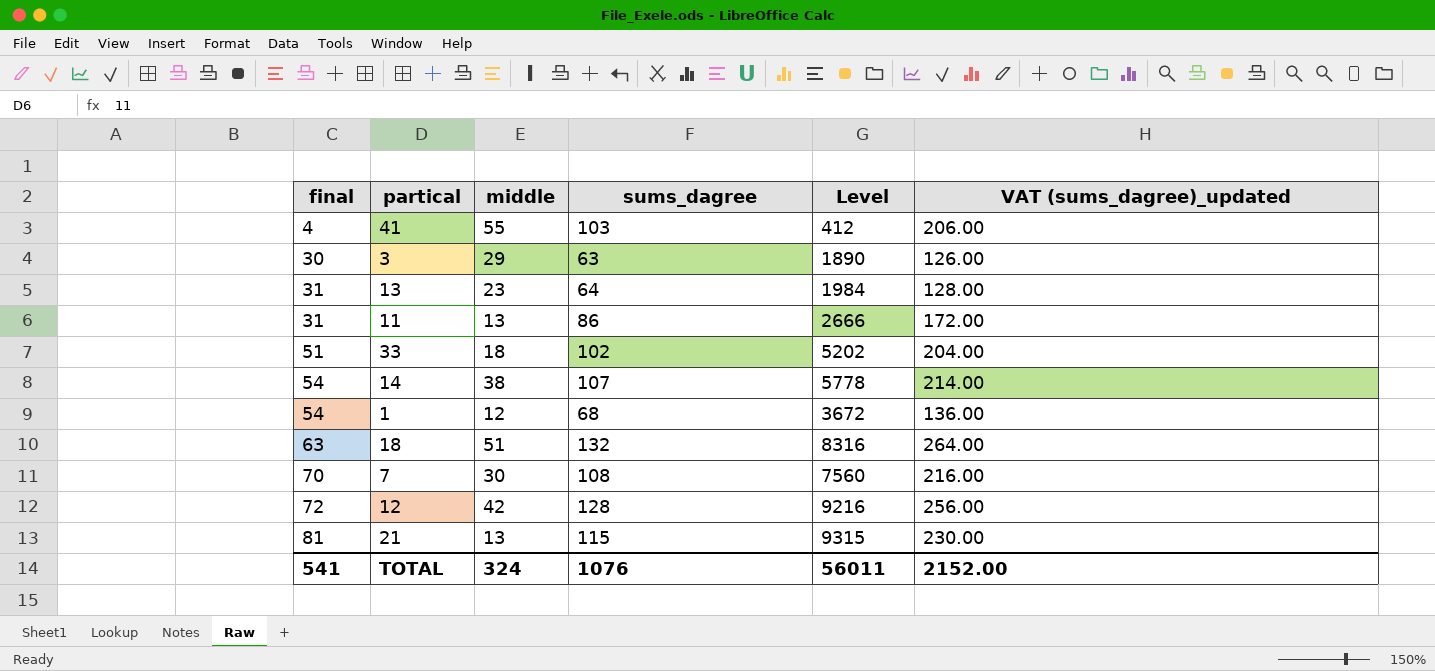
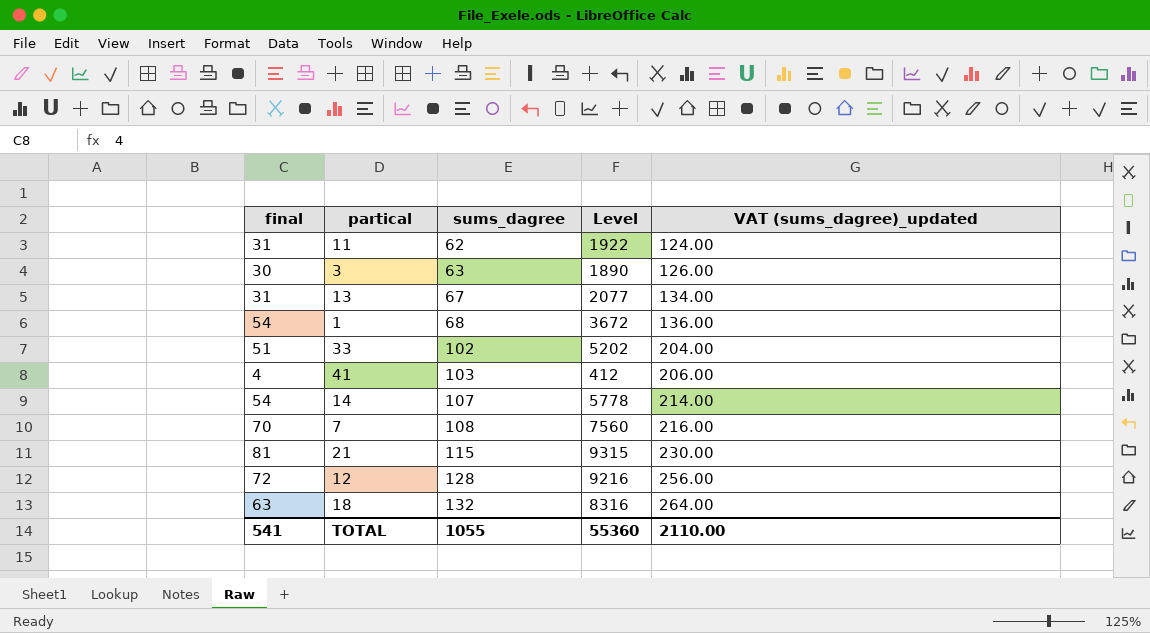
row order: final ascending -> sums_dagree ascending
column middle | position: 3 -> none
11 | sums_dagree: 86 -> 62
11 | Level: 2666 -> 1922
11 | VAT (sums_dagree)_updated: 172.00 -> 124.00
13 | sums_dagree: 64 -> 67
13 | Level: 1984 -> 2077
13 | VAT (sums_dagree)_updated: 128.00 -> 134.00
TOTAL | sums_dagree: 1076 -> 1055
TOTAL | Level: 56011 -> 55360
TOTAL | VAT (sums_dagree)_updated: 2152.00 -> 2110.00

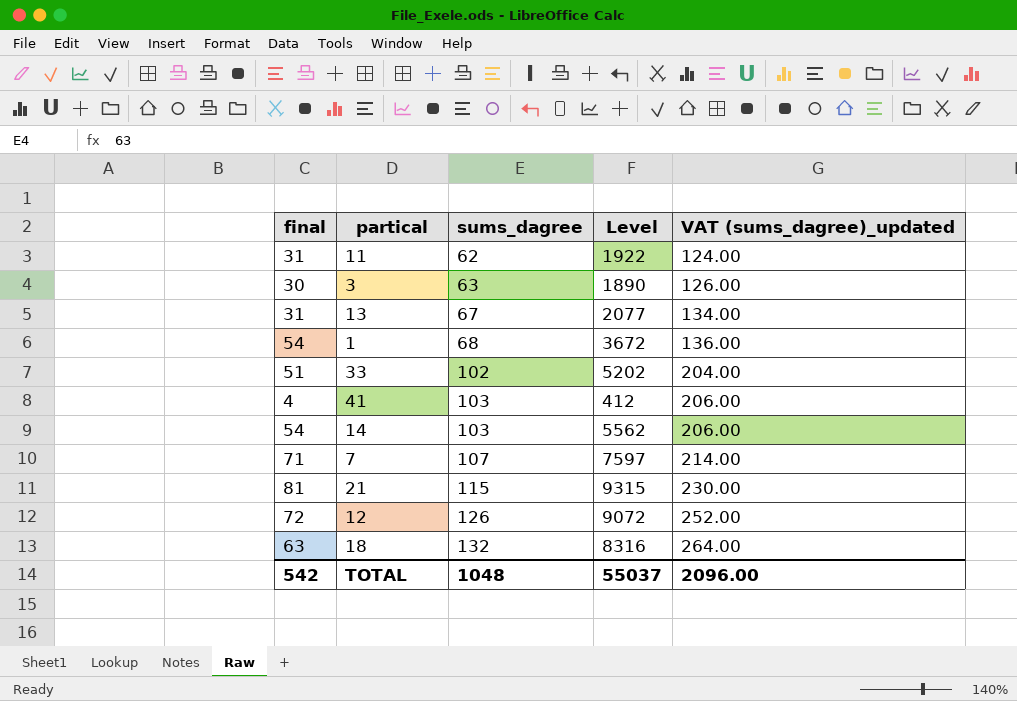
14 | sums_dagree: 107 -> 103
14 | Level: 5778 -> 5562
14 | VAT (sums_dagree)_updated: 214.00 -> 206.00
7 | final: 70 -> 71
7 | sums_dagree: 108 -> 107
7 | Level: 7560 -> 7597
7 | VAT (sums_dagree)_updated: 216.00 -> 214.00
12 | sums_dagree: 128 -> 126
12 | Level: 9216 -> 9072
12 | VAT (sums_dagree)_updated: 256.00 -> 252.00
TOTAL | final: 541 -> 542
TOTAL | sums_dagree: 1055 -> 1048
TOTAL | Level: 55360 -> 55037
TOTAL | VAT (sums_dagree)_updated: 2110.00 -> 2096.00

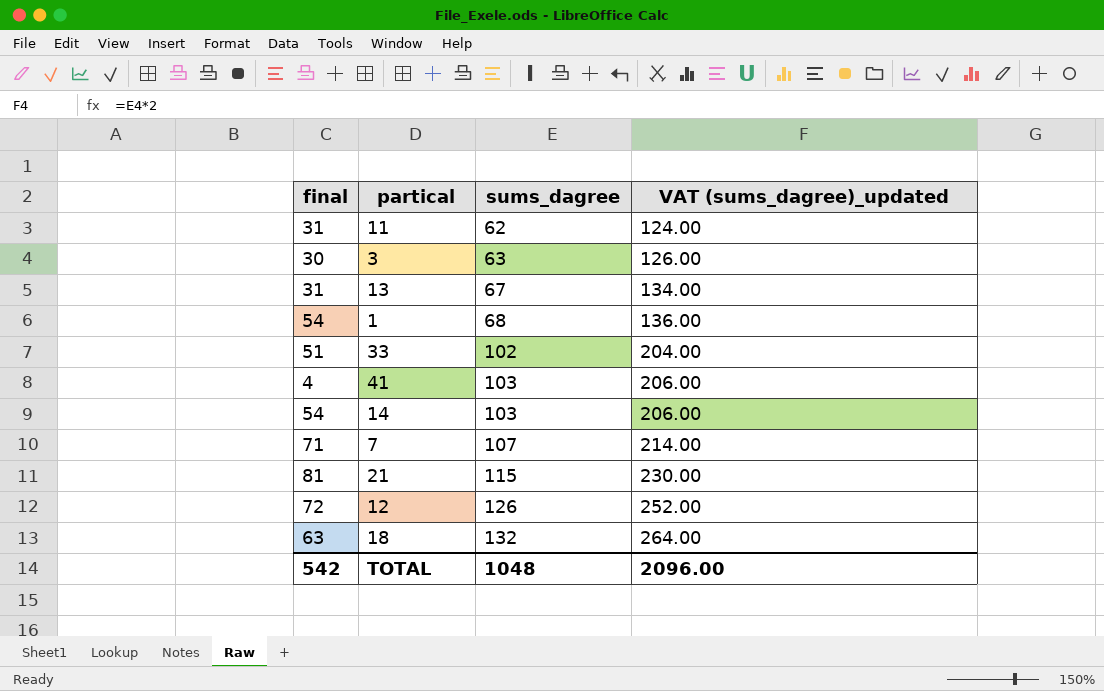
column Level | formula: [final] * [sums_dagree] -> none

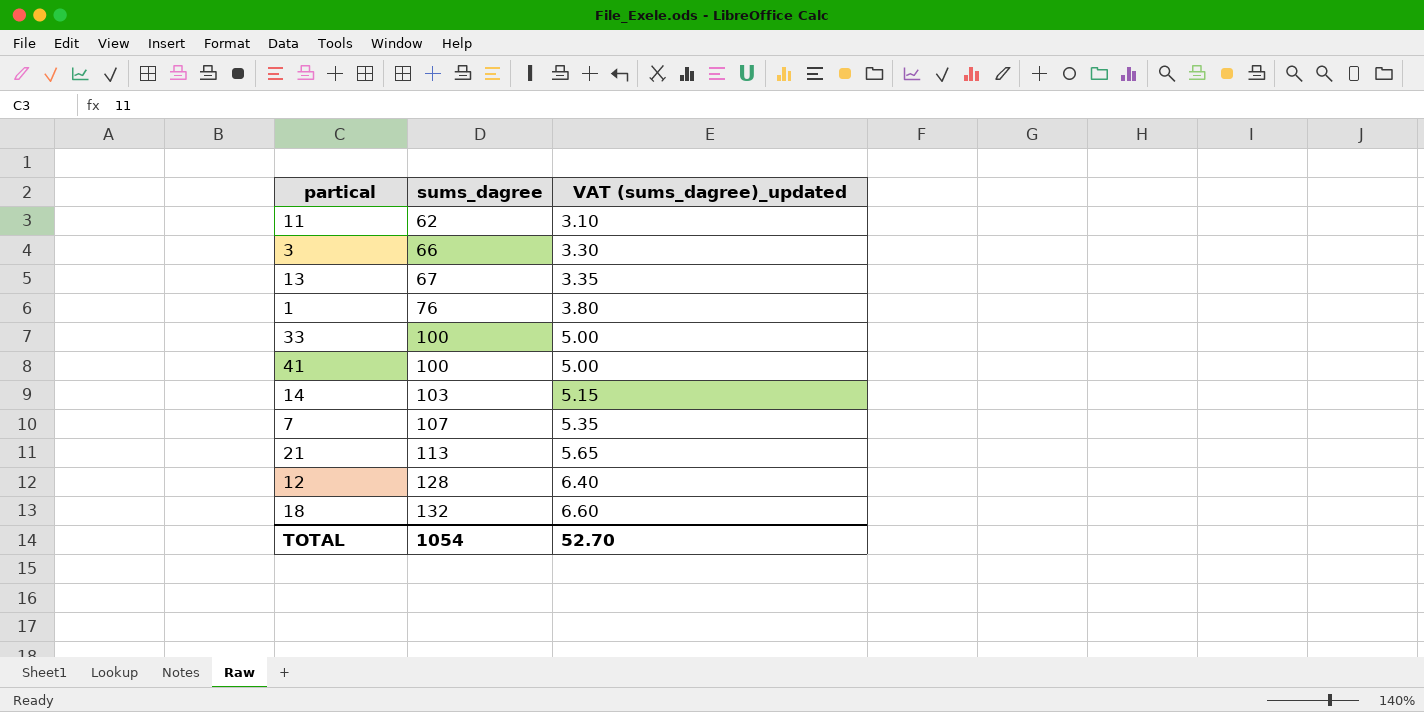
column final | position: 1 -> none
column VAT (sums_dagree)_updated | formula: [sums_dagree] * 2 -> [sums_dagree] * 0.05
3 | sums_dagree: 63 -> 66
1 | sums_dagree: 68 -> 76
33 | sums_dagree: 102 -> 100
41 | sums_dagree: 103 -> 100
21 | sums_dagree: 115 -> 113
12 | sums_dagree: 126 -> 128
TOTAL | sums_dagree: 1048 -> 1054
TOTAL | VAT (sums_dagree)_updated: 2096.00 -> 52.70

